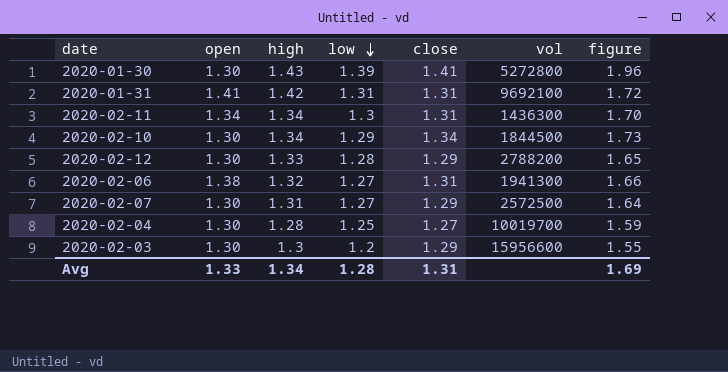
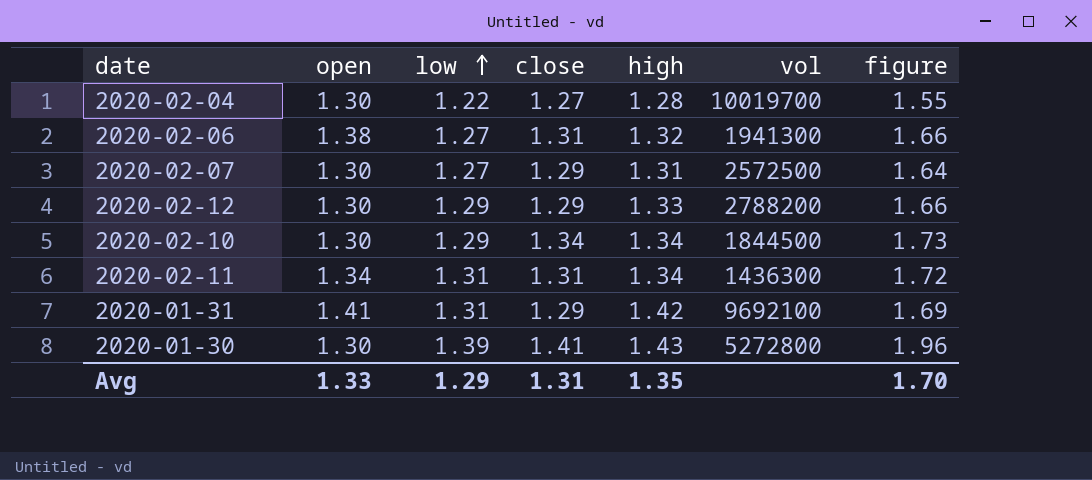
row order: low descending -> low ascending
column high | position: 3 -> 5
row 2020-02-03: 1.30 | 1.3 | 1.2 | 1.29 | 15956600 | 1.55 -> none
2020-02-04 | low: 1.25 -> 1.22
2020-02-04 | figure: 1.59 -> 1.55
2020-02-12 | low: 1.28 -> 1.29
2020-02-12 | figure: 1.65 -> 1.66
2020-02-11 | low: 1.3 -> 1.31
2020-02-11 | figure: 1.70 -> 1.72
2020-01-31 | close: 1.31 -> 1.29
2020-01-31 | figure: 1.72 -> 1.69
Avg | low: 1.28 -> 1.29
Avg | high: 1.34 -> 1.35
Avg | figure: 1.69 -> 1.70

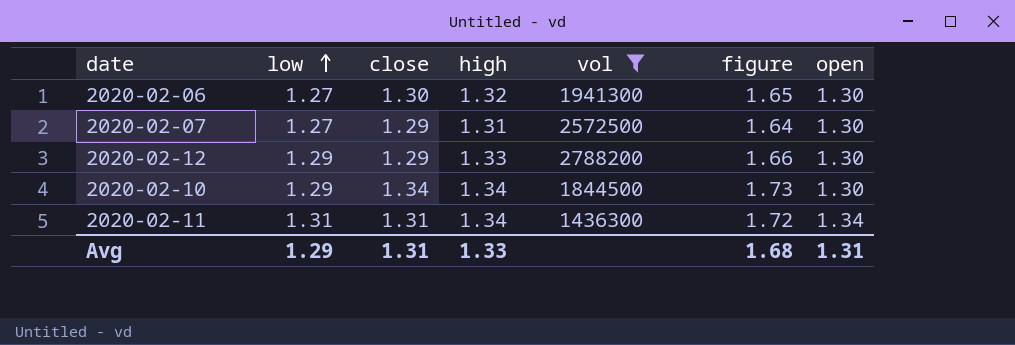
filter: none -> vol <= 2788200
column open | position: 2 -> 7
2020-02-06 | close: 1.31 -> 1.30
2020-02-06 | figure: 1.66 -> 1.65
2020-02-06 | open: 1.38 -> 1.30
Avg | high: 1.35 -> 1.33
Avg | figure: 1.70 -> 1.68
Avg | open: 1.33 -> 1.31

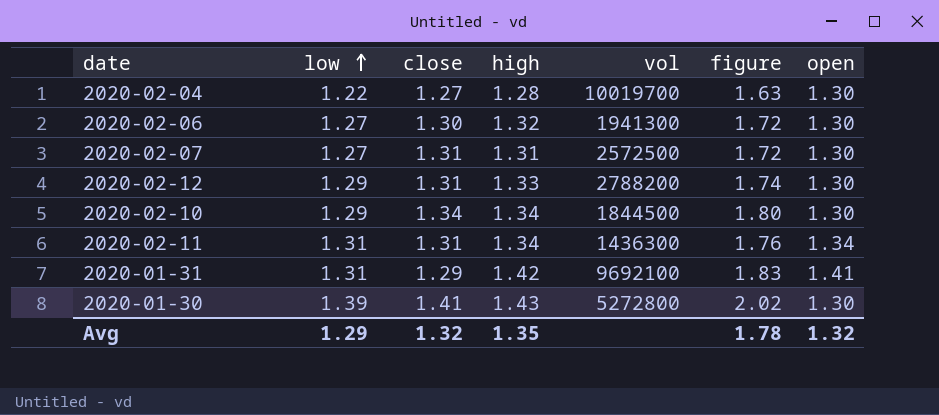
filter: vol <= 2788200 -> none
column figure | formula: [low] * [close] -> [close] * [high]
2020-02-07 | close: 1.29 -> 1.31
2020-02-12 | close: 1.29 -> 1.31
Avg | close: 1.31 -> 1.32
Avg | high: 1.33 -> 1.35
Avg | figure: 1.68 -> 1.78
Avg | open: 1.31 -> 1.32

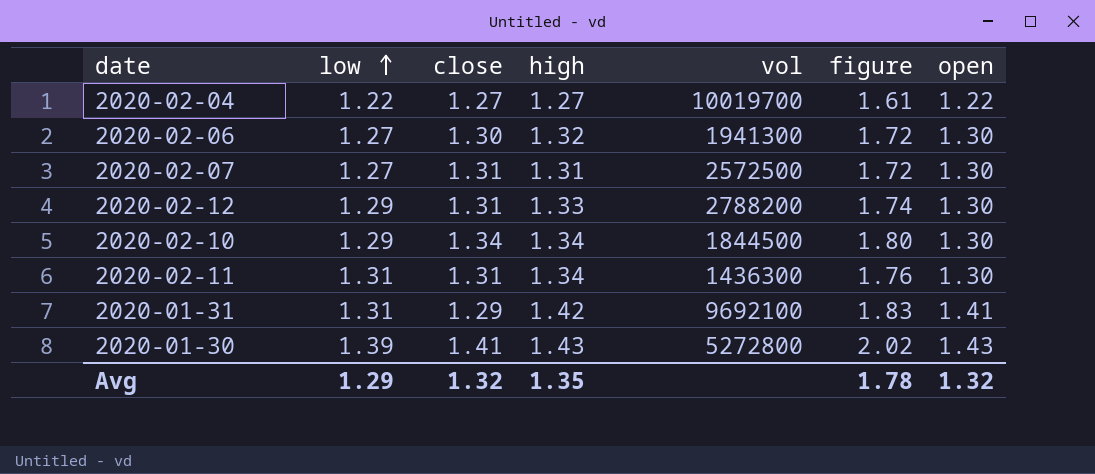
2020-02-04 | high: 1.28 -> 1.27
2020-02-04 | figure: 1.63 -> 1.61
2020-02-04 | open: 1.30 -> 1.22
2020-02-11 | open: 1.34 -> 1.30
2020-01-30 | open: 1.30 -> 1.43

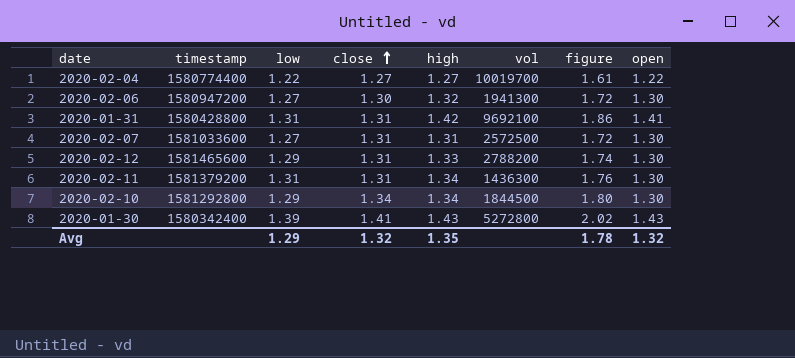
row order: low ascending -> close ascending
column timestamp | position: none -> 2
2020-01-31 | close: 1.29 -> 1.31
2020-01-31 | figure: 1.83 -> 1.86

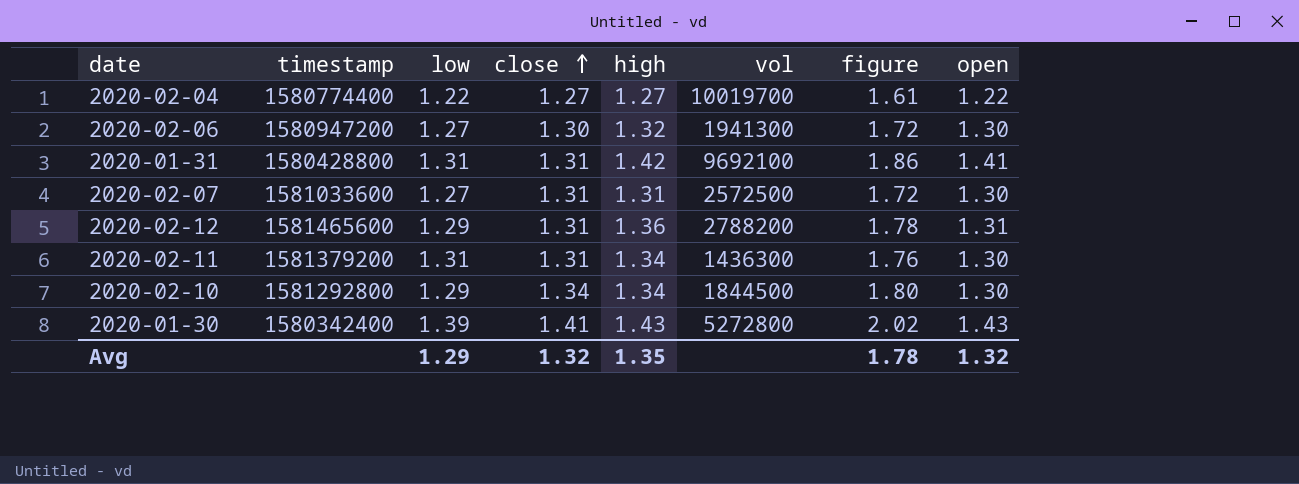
2020-02-12 | high: 1.33 -> 1.36
2020-02-12 | figure: 1.74 -> 1.78
2020-02-12 | open: 1.30 -> 1.31

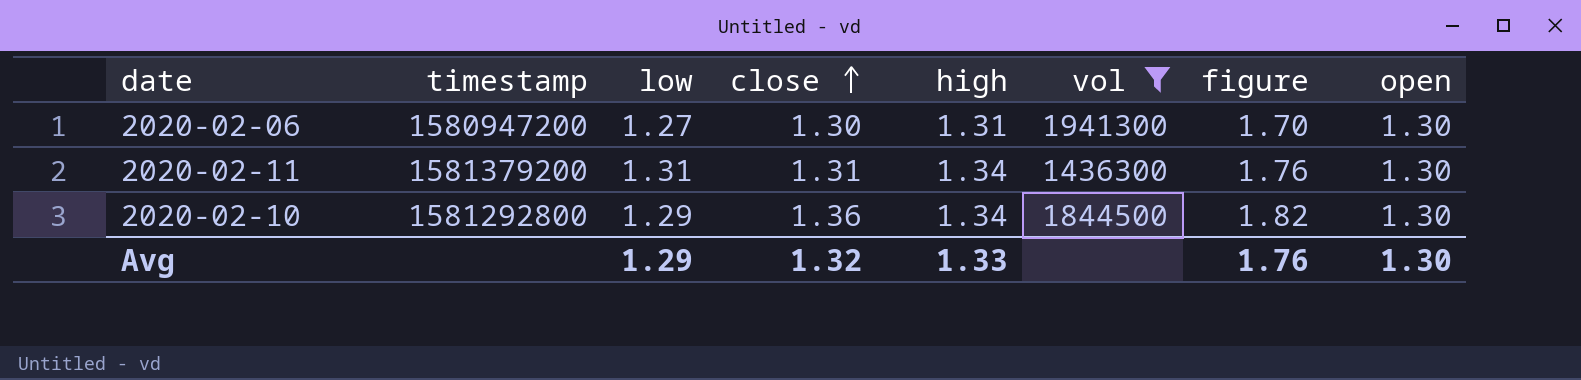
filter: none -> vol <= 1941300
2020-02-06 | high: 1.32 -> 1.31
2020-02-06 | figure: 1.72 -> 1.70
2020-02-10 | close: 1.34 -> 1.36
2020-02-10 | figure: 1.80 -> 1.82
Avg | high: 1.35 -> 1.33
Avg | figure: 1.78 -> 1.76
Avg | open: 1.32 -> 1.30

